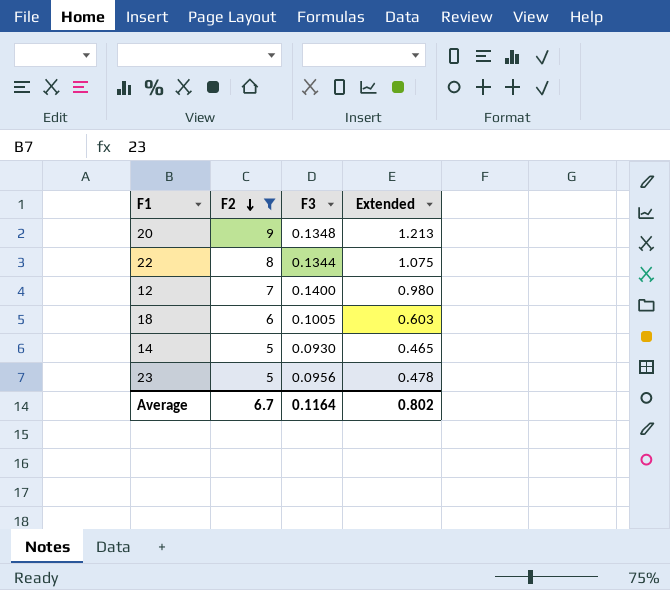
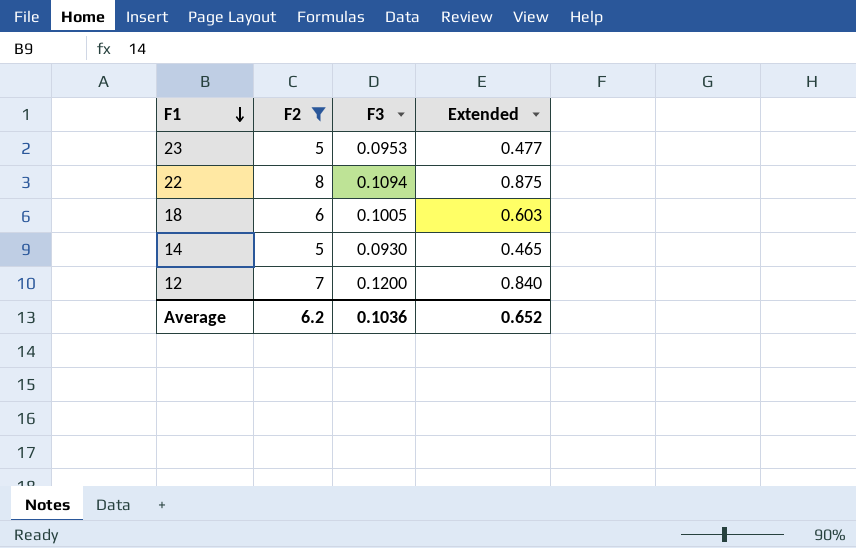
row order: F2 descending -> F1 descending
row 20: 9 | 0.1348 | 1.213 -> none
23 | F3: 0.0956 -> 0.0953
23 | Extended: 0.478 -> 0.477
22 | F3: 0.1344 -> 0.1094
22 | Extended: 1.075 -> 0.875
12 | F3: 0.1400 -> 0.1200
12 | Extended: 0.980 -> 0.840
Average | F2: 6.7 -> 6.2
Average | F3: 0.1164 -> 0.1036
Average | Extended: 0.802 -> 0.652

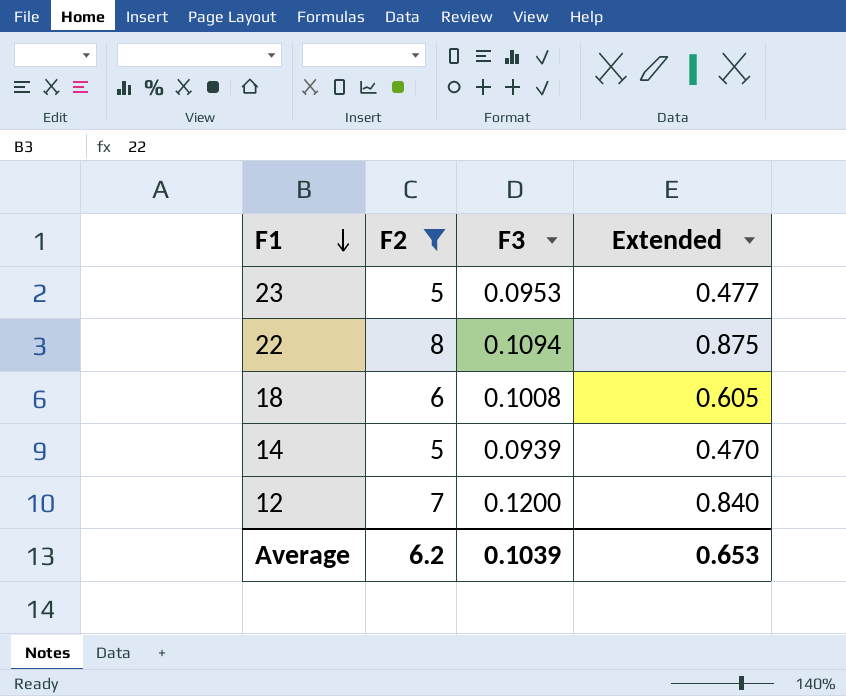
18 | F3: 0.1005 -> 0.1008
18 | Extended: 0.603 -> 0.605
14 | F3: 0.0930 -> 0.0939
14 | Extended: 0.465 -> 0.470
Average | F3: 0.1036 -> 0.1039
Average | Extended: 0.652 -> 0.653

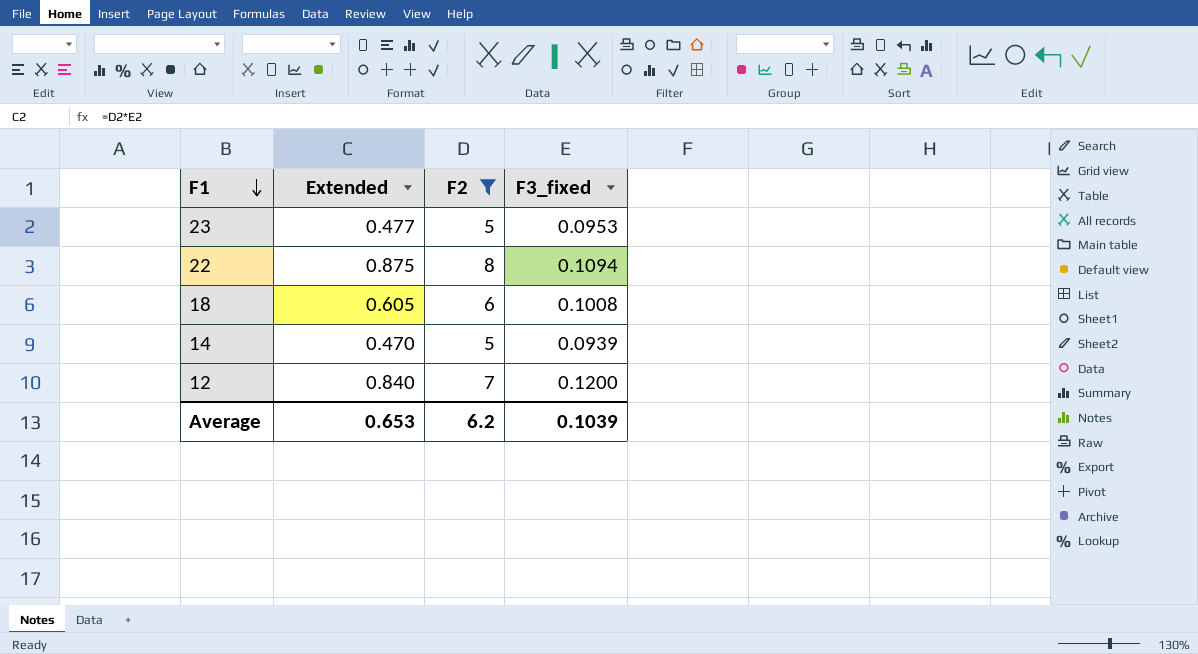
column Extended | position: 4 -> 2
column name: F3 -> F3_fixed

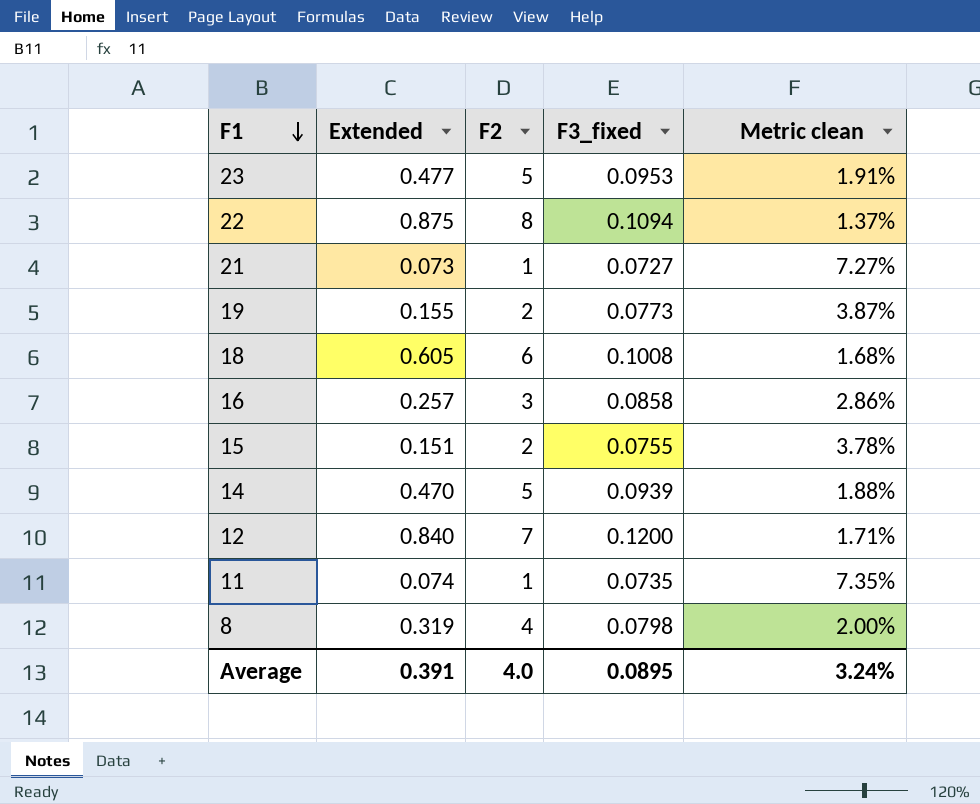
filter: F2 >= 5 -> none
column Metric clean | formula: none -> [F3_fixed] / [F2]
Average | Extended: 0.653 -> 0.391
Average | F2: 6.2 -> 4.0
Average | F3_fixed: 0.1039 -> 0.0895

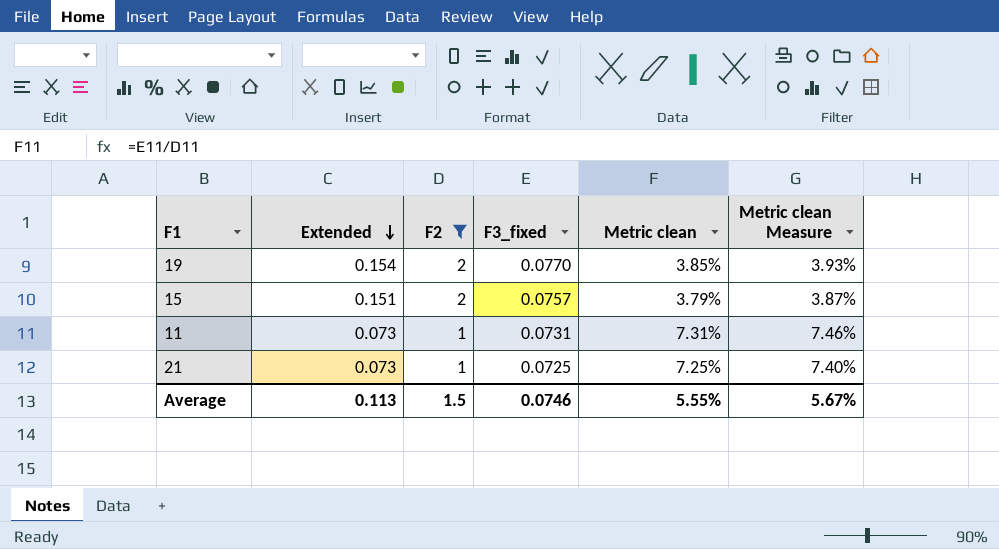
filter: none -> F2 <= 2
row order: F1 descending -> Extended descending
column Metric clean Measure | formula: none -> [Metric clean] * 1.02
19 | Extended: 0.155 -> 0.154
19 | F3_fixed: 0.0773 -> 0.0770
19 | Metric clean: 3.87% -> 3.85%
15 | F3_fixed: 0.0755 -> 0.0757
15 | Metric clean: 3.78% -> 3.79%
11 | Extended: 0.074 -> 0.073
11 | F3_fixed: 0.0735 -> 0.0731
11 | Metric clean: 7.35% -> 7.31%
21 | F3_fixed: 0.0727 -> 0.0725
21 | Metric clean: 7.27% -> 7.25%
Average | Extended: 0.391 -> 0.113
Average | F2: 4.0 -> 1.5
Average | F3_fixed: 0.0895 -> 0.0746
Average | Metric clean: 3.24% -> 5.55%

